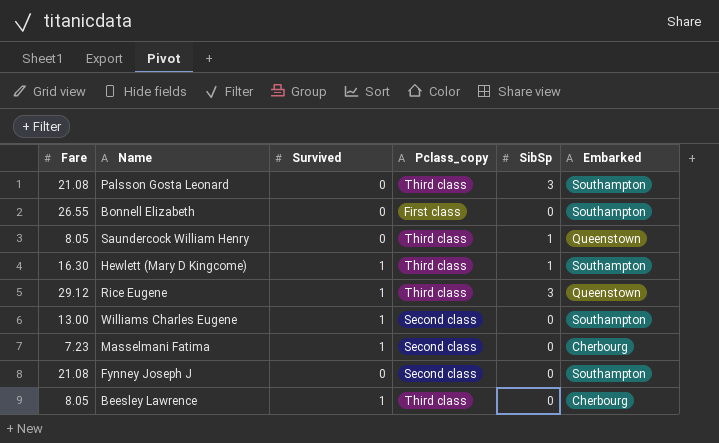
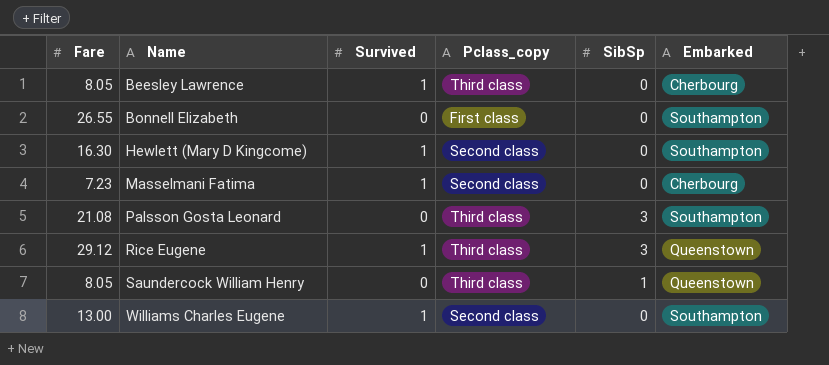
row order: none -> Name ascending
row Fynney Joseph J: 21.08 | 0 | Second class | 0 | Southampton -> none
Hewlett (Mary D Kingcome) | Pclass_copy: Third class -> Second class
Hewlett (Mary D Kingcome) | SibSp: 1 -> 0

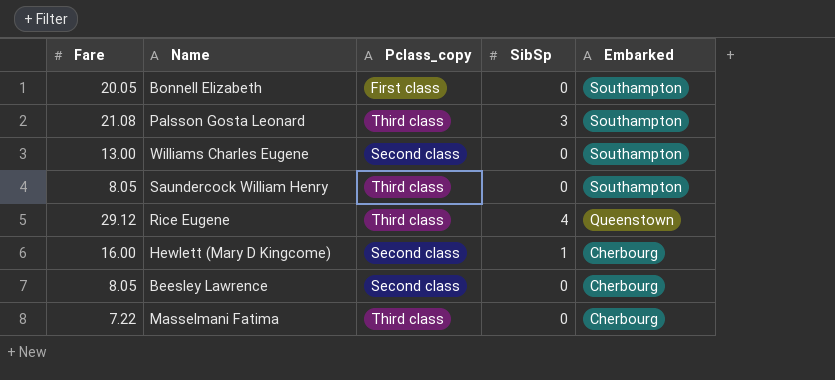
row order: Name ascending -> Embarked descending
column Survived | position: 3 -> none
Bonnell Elizabeth | Fare: 26.55 -> 20.05
Saundercock William Henry | SibSp: 1 -> 0
Saundercock William Henry | Embarked: Queenstown -> Southampton
Rice Eugene | SibSp: 3 -> 4
Hewlett (Mary D Kingcome) | Fare: 16.30 -> 16.00
Hewlett (Mary D Kingcome) | SibSp: 0 -> 1
Hewlett (Mary D Kingcome) | Embarked: Southampton -> Cherbourg
Beesley Lawrence | Pclass_copy: Third class -> Second class
Masselmani Fatima | Fare: 7.23 -> 7.22
Masselmani Fatima | Pclass_copy: Second class -> Third class

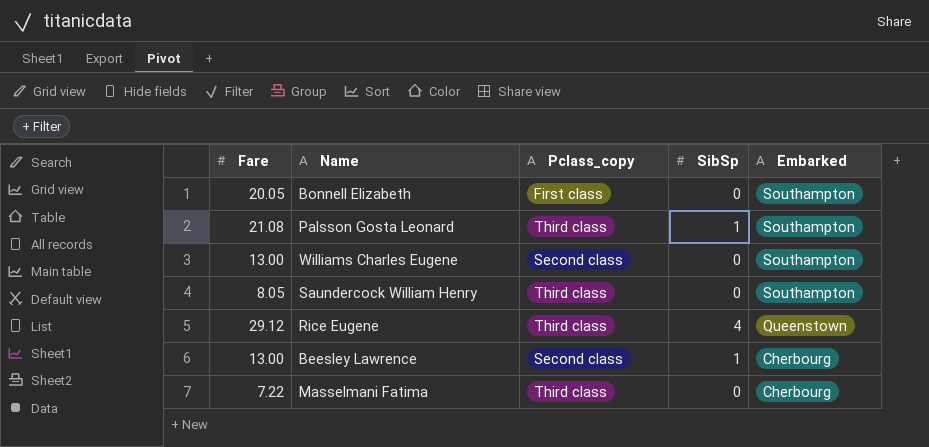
row Hewlett (Mary D Kingcome): 16.00 | Second class | 1 | Cherbourg -> none
Palsson Gosta Leonard | SibSp: 3 -> 1
Beesley Lawrence | Fare: 8.05 -> 13.00
Beesley Lawrence | SibSp: 0 -> 1

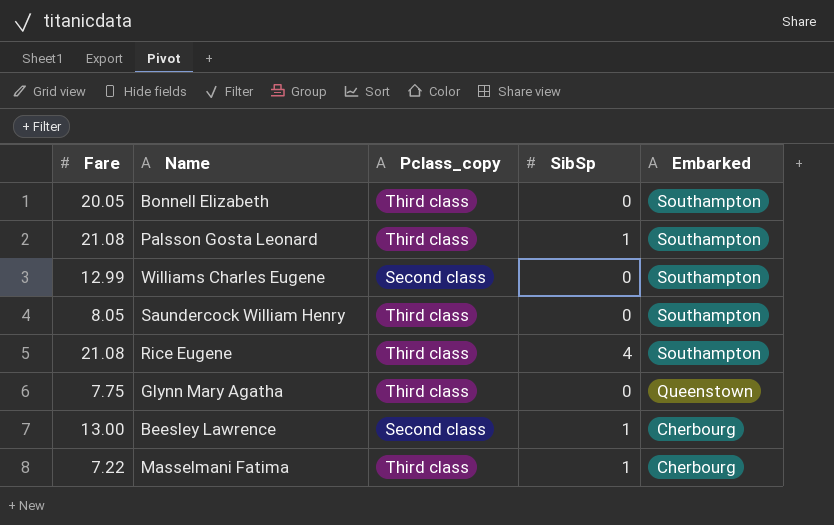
Bonnell Elizabeth | Pclass_copy: First class -> Third class
Williams Charles Eugene | Fare: 13.00 -> 12.99
Rice Eugene | Fare: 29.12 -> 21.08
Rice Eugene | Embarked: Queenstown -> Southampton
row Glynn Mary Agatha: none -> 7.75 | Third class | 0 | Queenstown
Masselmani Fatima | SibSp: 0 -> 1

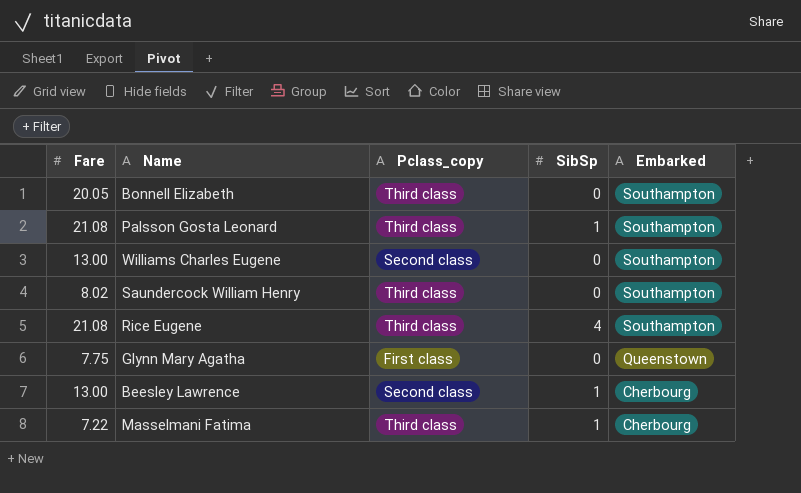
Williams Charles Eugene | Fare: 12.99 -> 13.00
Saundercock William Henry | Fare: 8.05 -> 8.02
Glynn Mary Agatha | Pclass_copy: Third class -> First class

